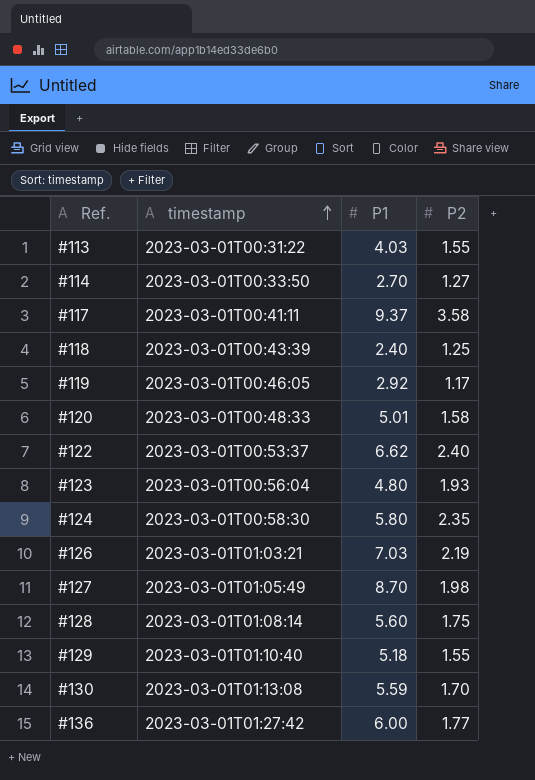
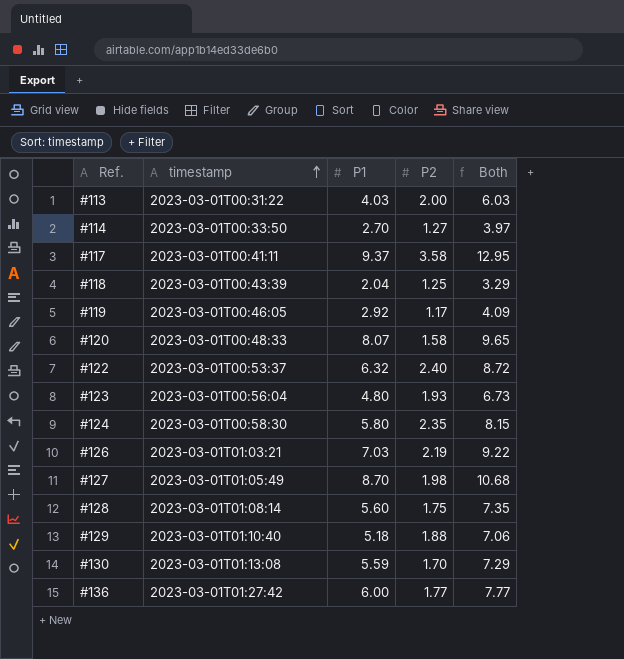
column Both | formula: none -> [P1] + [P2]
#113 | P2: 1.55 -> 2.00
#118 | P1: 2.40 -> 2.04
#120 | P1: 5.01 -> 8.07
#122 | P1: 6.62 -> 6.32
#129 | P2: 1.55 -> 1.88

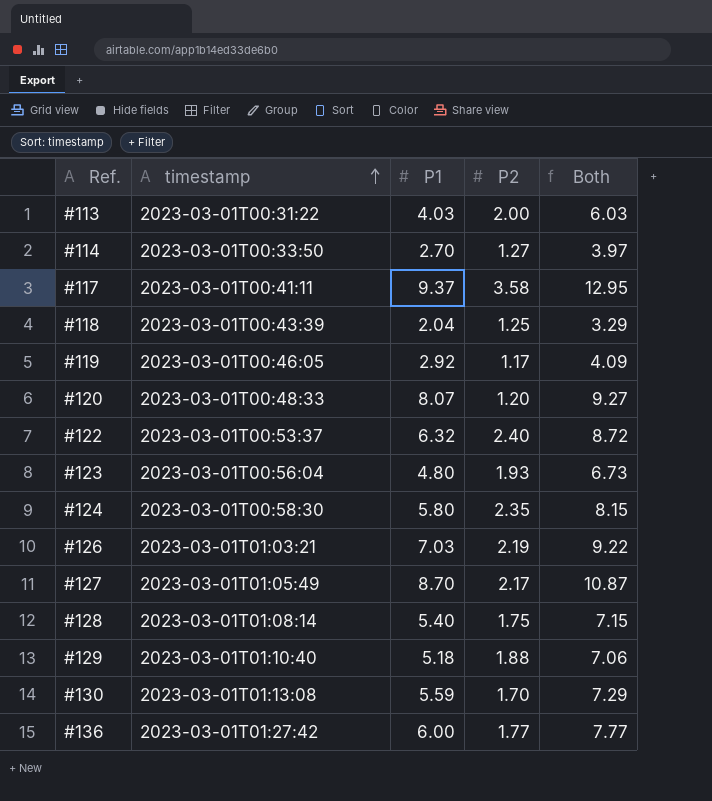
#120 | P2: 1.58 -> 1.20
#120 | Both: 9.65 -> 9.27
#127 | P2: 1.98 -> 2.17
#127 | Both: 10.68 -> 10.87
#128 | P1: 5.60 -> 5.40
#128 | Both: 7.35 -> 7.15

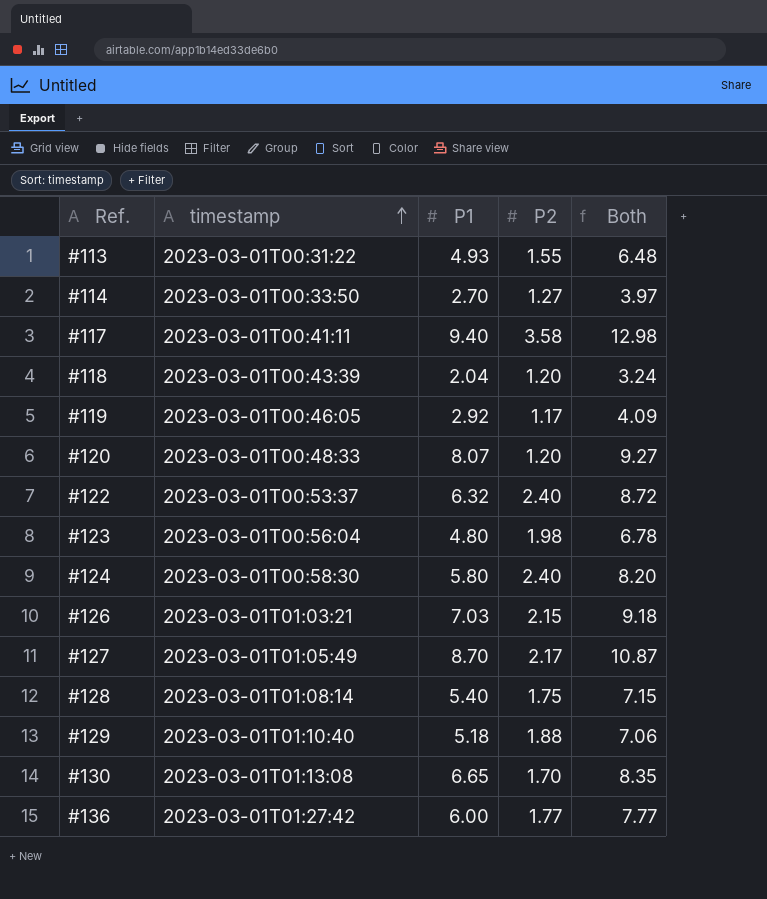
#113 | P1: 4.03 -> 4.93
#113 | P2: 2.00 -> 1.55
#113 | Both: 6.03 -> 6.48
#117 | P1: 9.37 -> 9.40
#117 | Both: 12.95 -> 12.98
#118 | P2: 1.25 -> 1.20
#118 | Both: 3.29 -> 3.24
#123 | P2: 1.93 -> 1.98
#123 | Both: 6.73 -> 6.78
#124 | P2: 2.35 -> 2.40
#124 | Both: 8.15 -> 8.20
#126 | P2: 2.19 -> 2.15
#126 | Both: 9.22 -> 9.18
#130 | P1: 5.59 -> 6.65
#130 | Both: 7.29 -> 8.35

